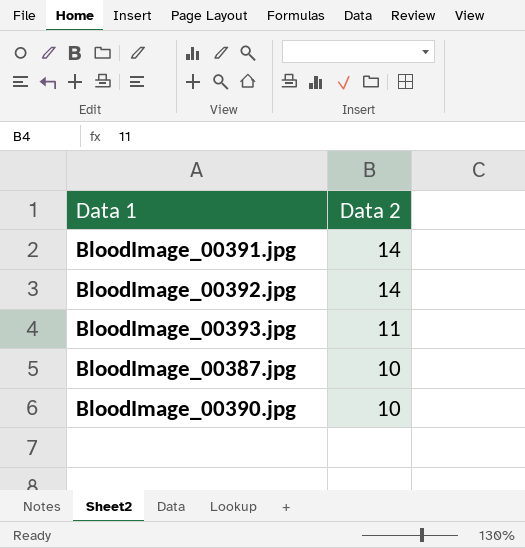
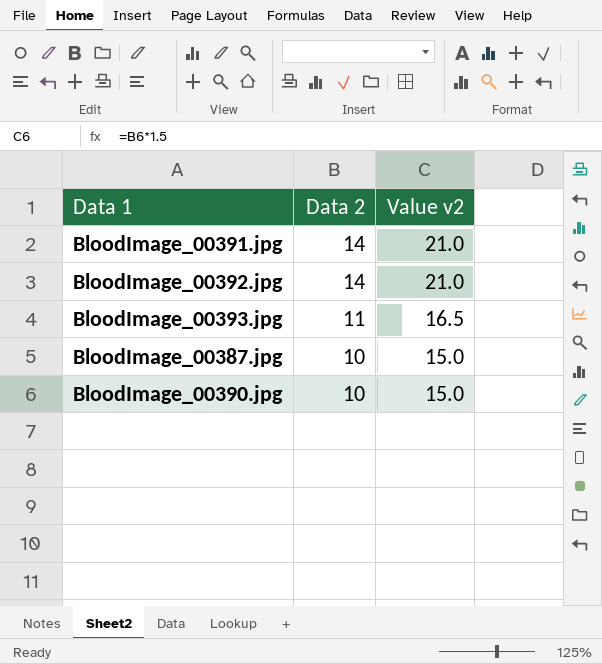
column Value v2 | formula: none -> [Data 2] * 1.5

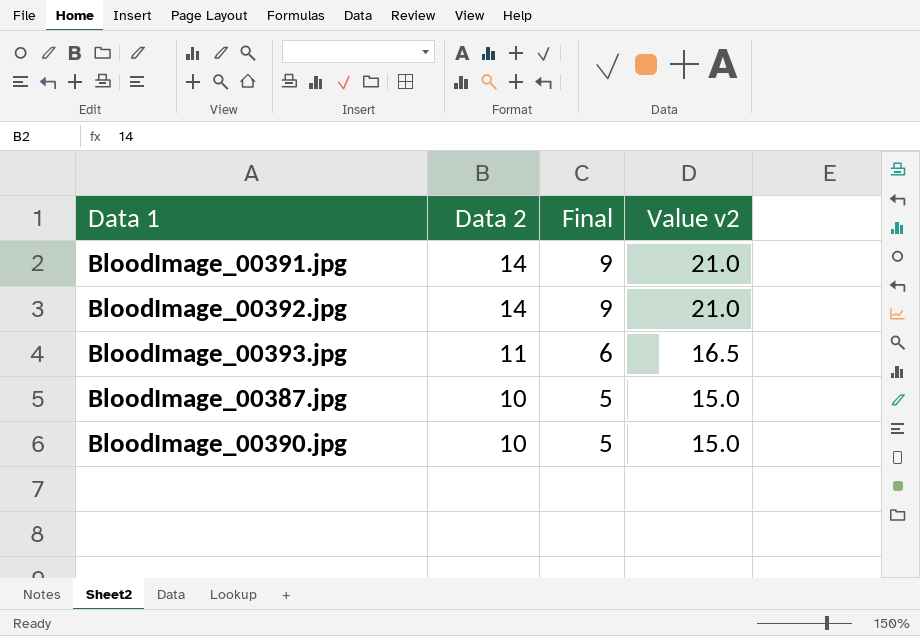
column Final | formula: none -> [Data 2] - 5

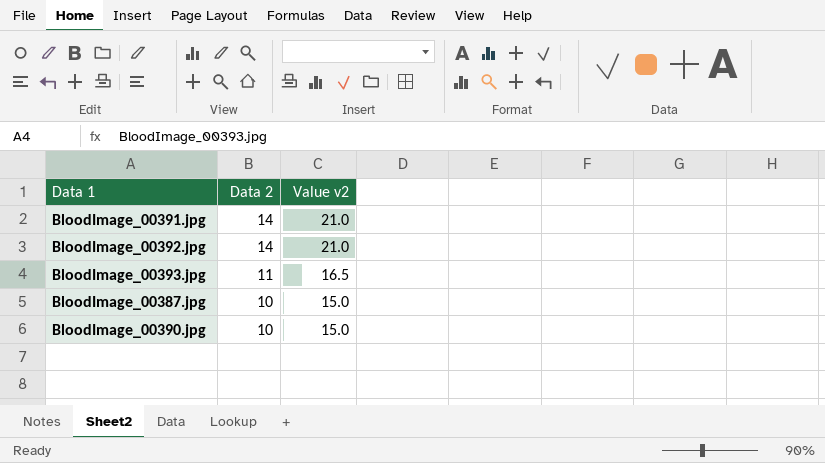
column Final | formula: [Data 2] - 5 -> none

